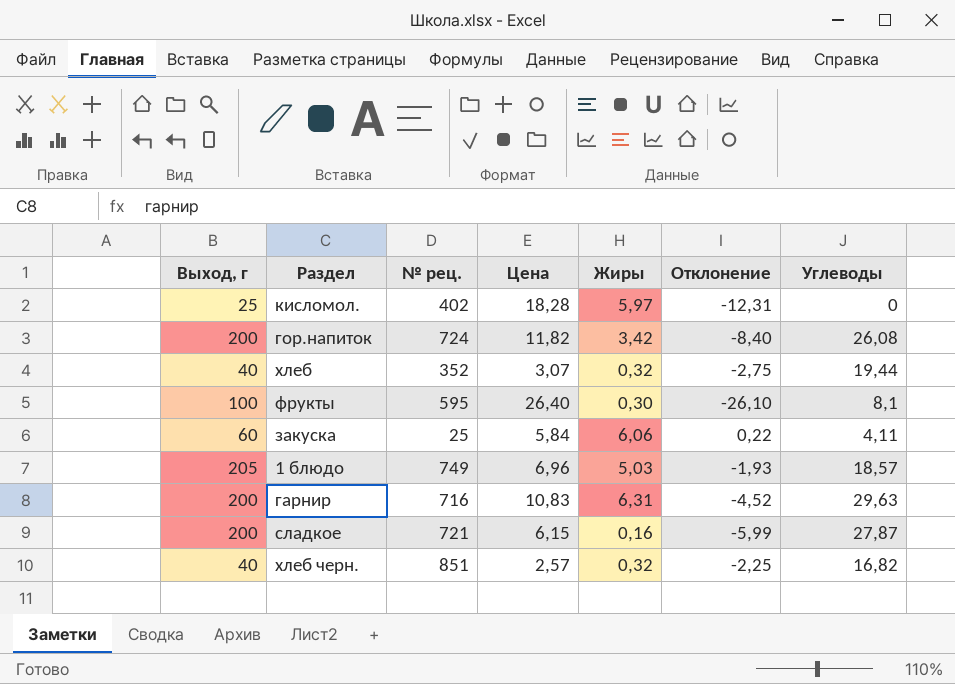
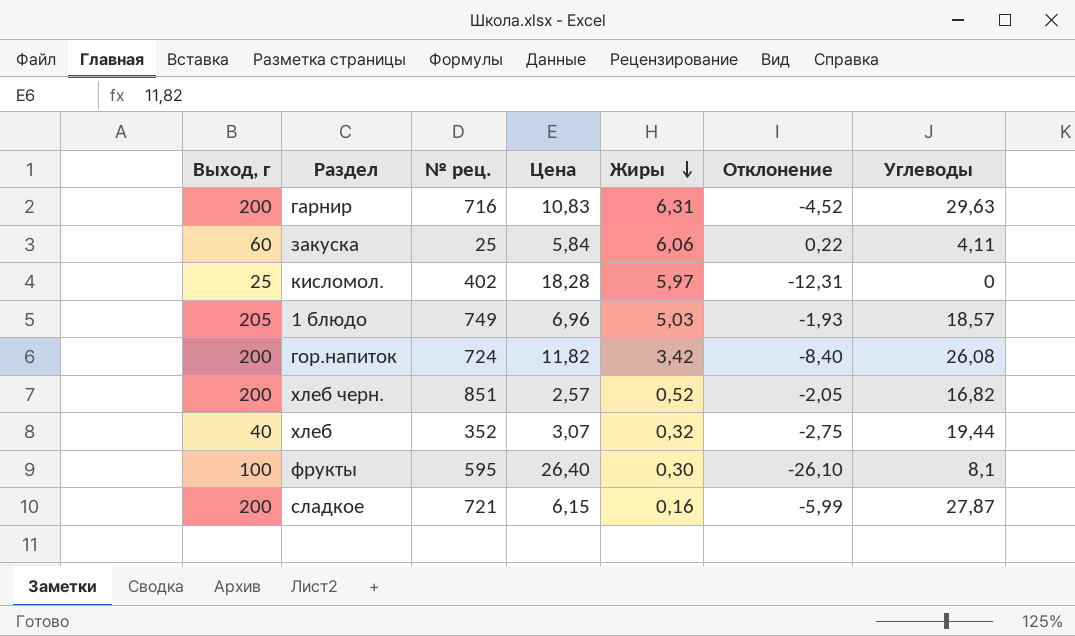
row order: none -> Жиры descending
хлеб черн. | Выход, г: 40 -> 200
хлеб черн. | Жиры: 0,32 -> 0,52
хлеб черн. | Отклонение: -2,25 -> -2,05

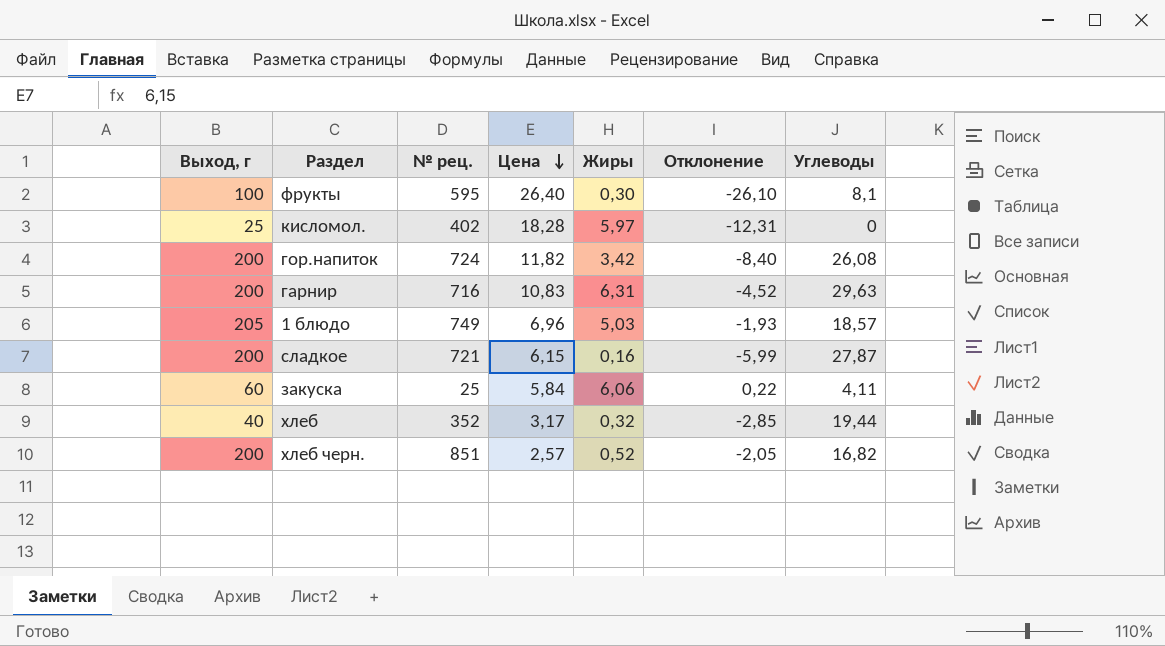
row order: Жиры descending -> Цена descending
хлеб | Цена: 3,07 -> 3,17
хлеб | Отклонение: -2,75 -> -2,85

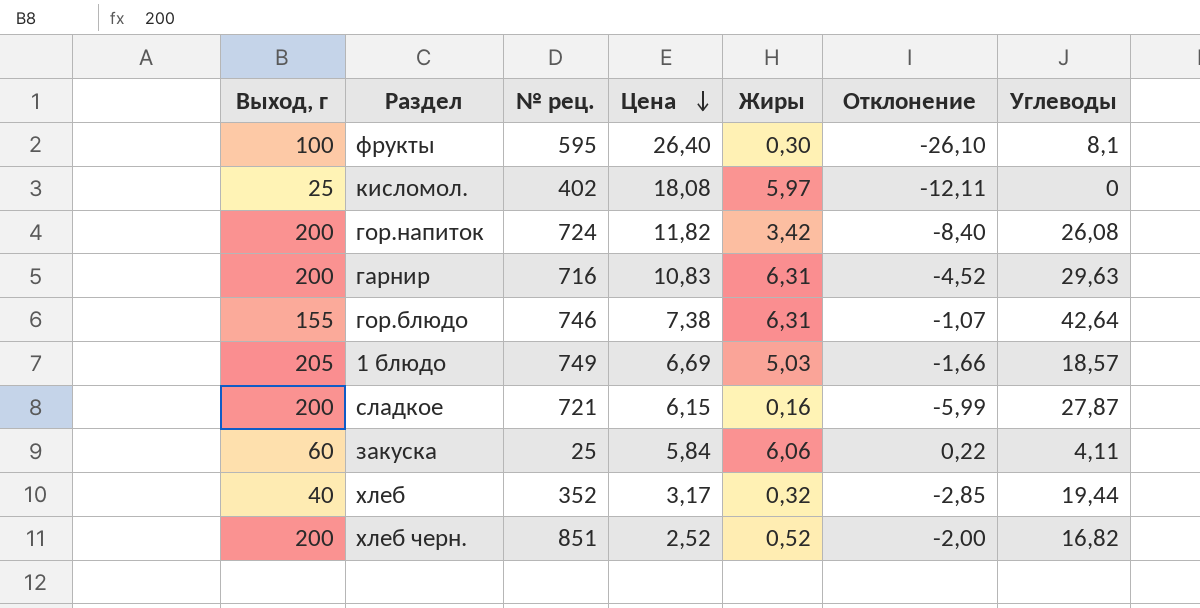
кисломол. | Цена: 18,28 -> 18,08
кисломол. | Отклонение: -12,31 -> -12,11
row гор.блюдо: none -> 155 | 746 | 7,38 | 6,31 | -1,07 | 42,64
1 блюдо | Цена: 6,96 -> 6,69
1 блюдо | Отклонение: -1,93 -> -1,66
хлеб черн. | Цена: 2,57 -> 2,52
хлеб черн. | Отклонение: -2,05 -> -2,00

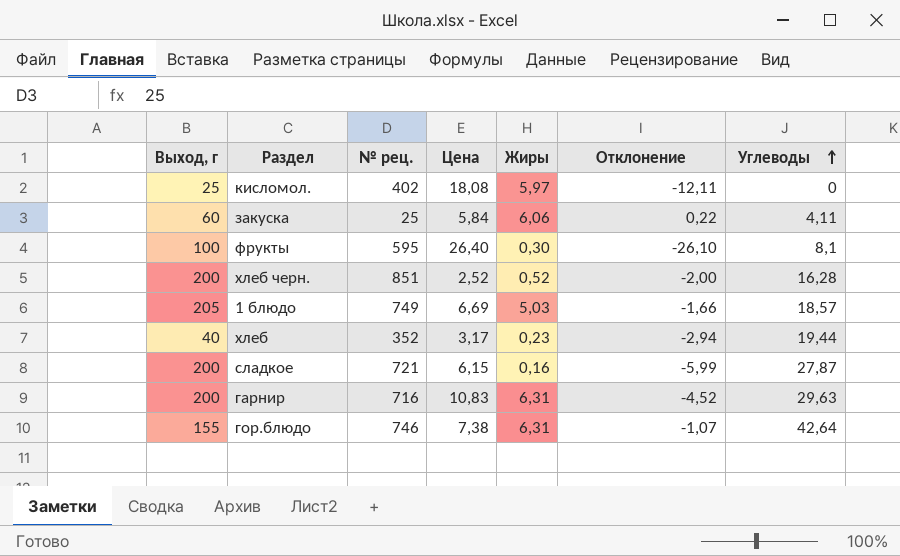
row order: Цена descending -> Углеводы ascending
row гор.напиток: 200 | 724 | 11,82 | 3,42 | -8,40 | 26,08 -> none
хлеб черн. | Углеводы: 16,82 -> 16,28
хлеб | Жиры: 0,32 -> 0,23
хлеб | Отклонение: -2,85 -> -2,94

